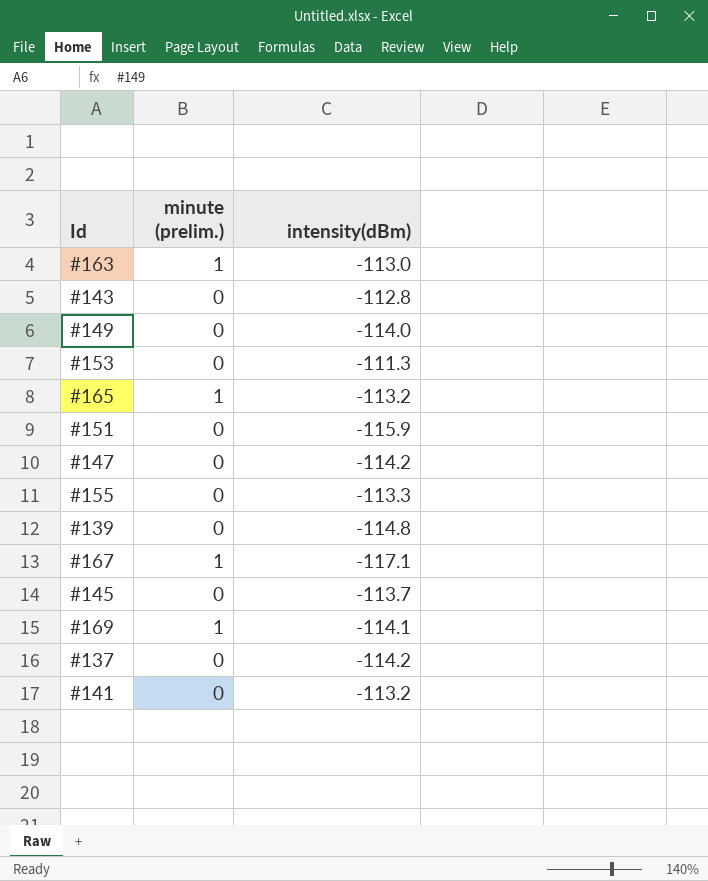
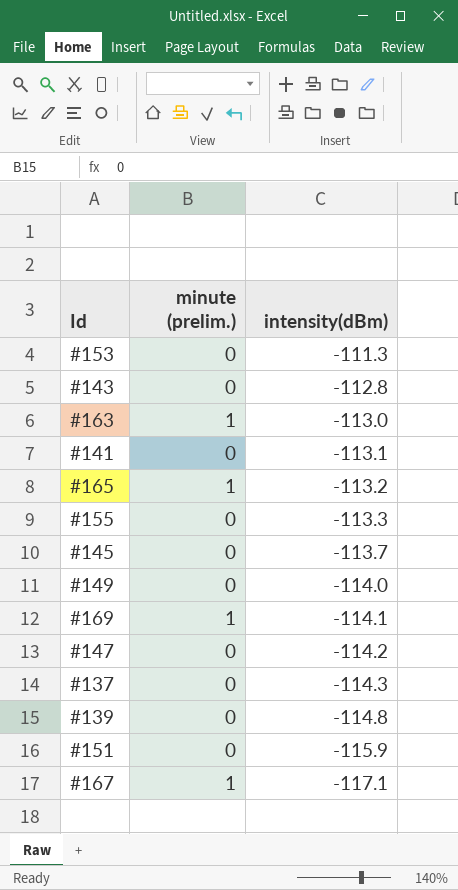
row order: none -> intensity(dBm) descending
#141 | intensity(dBm): -113.2 -> -113.1
#137 | intensity(dBm): -114.2 -> -114.3

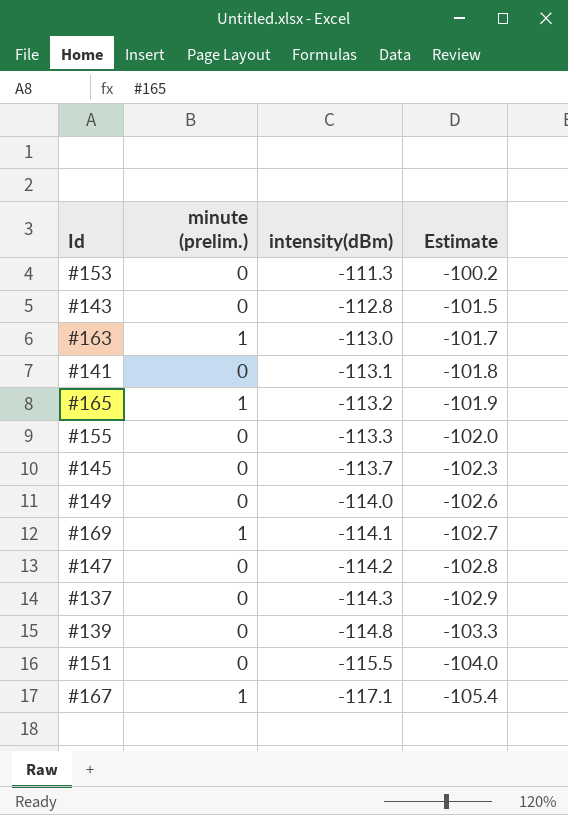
column Estimate | formula: none -> [intensity(dBm)] * 0.9
#151 | intensity(dBm): -115.9 -> -115.5

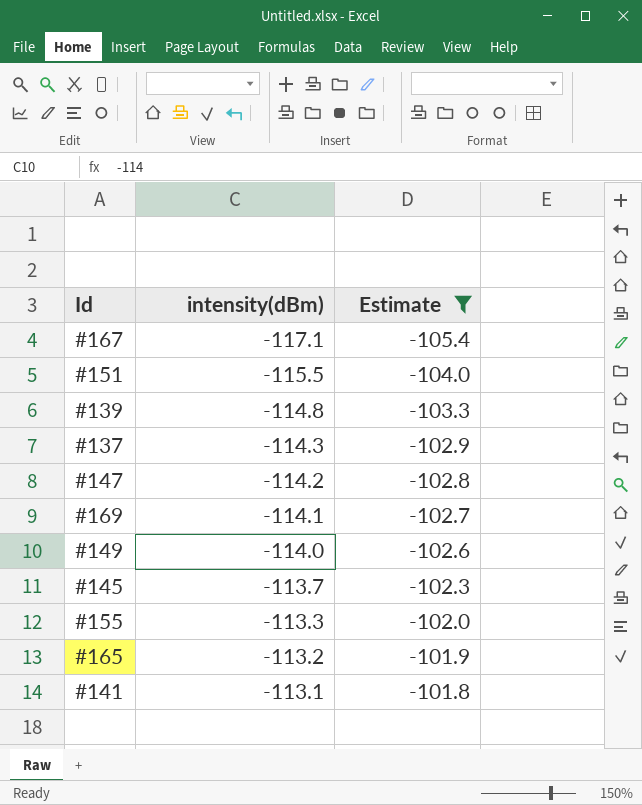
filter: none -> Estimate <= -101.8
row order: intensity(dBm) descending -> intensity(dBm) ascending
column minute (prelim.) | position: 2 -> none

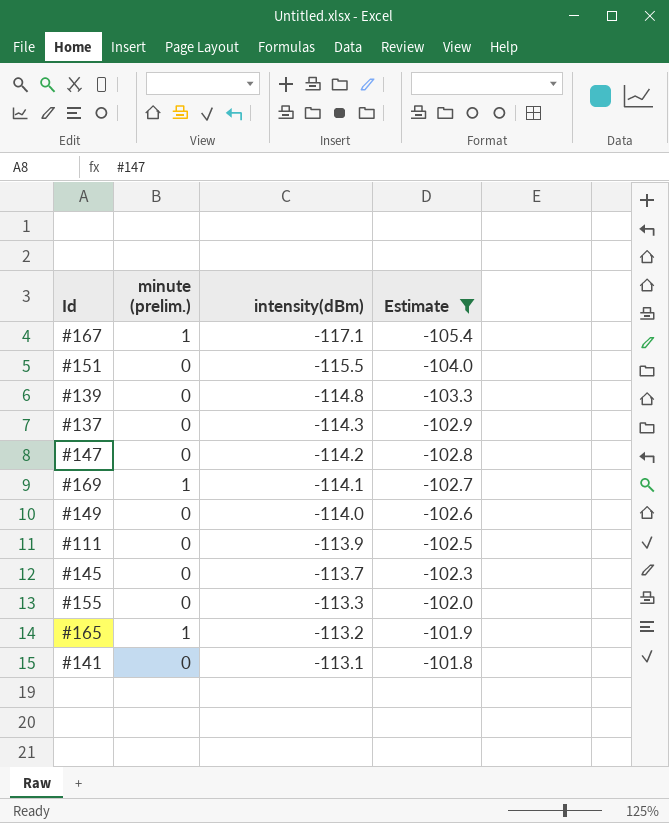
column minute (prelim.) | position: none -> 2
row #111: none -> 0 | -113.9 | -102.5

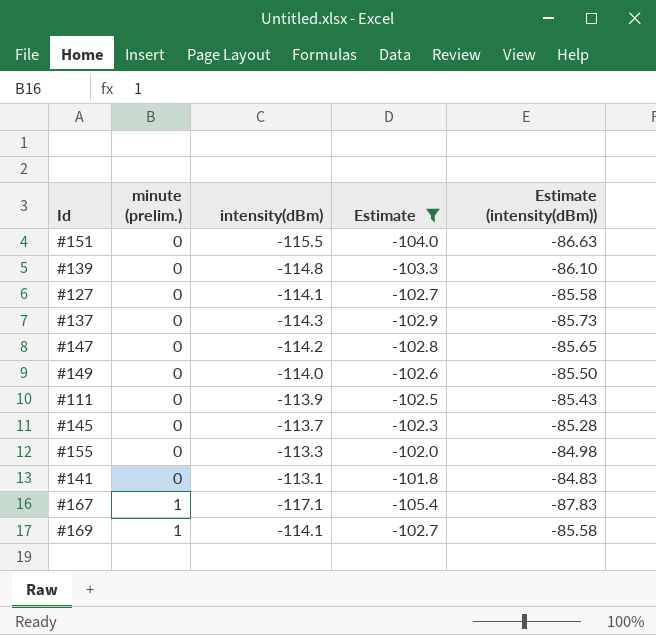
row order: intensity(dBm) ascending -> minute (prelim.) ascending
column Estimate (intensity(dBm)) | formula: none -> [intensity(dBm)] * 0.75
row #165: 1 | -113.2 | -101.9 -> none
row #127: none -> 0 | -114.1 | -102.7 | -85.58

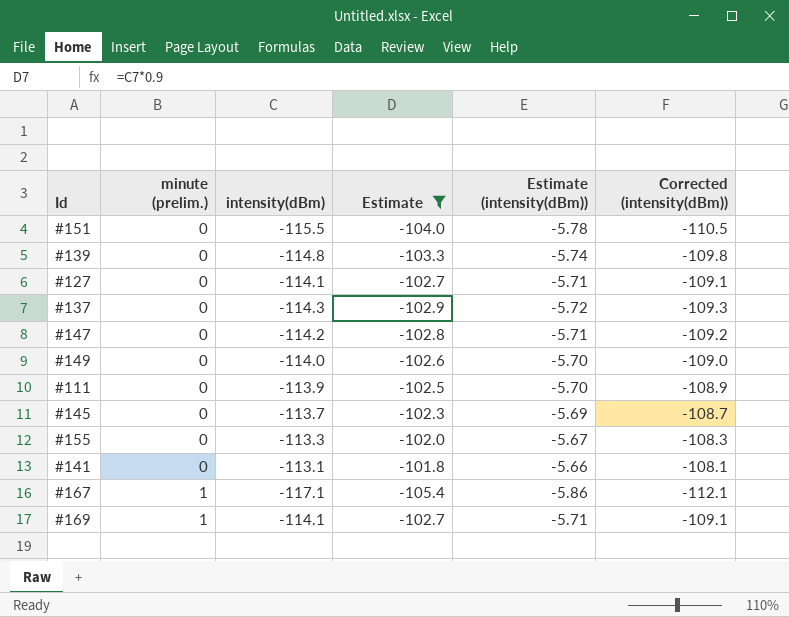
column Estimate (intensity(dBm)) | formula: [intensity(dBm)] * 0.75 -> [intensity(dBm)] * 0.05
column Corrected (intensity(dBm)) | formula: none -> [intensity(dBm)] + 5

